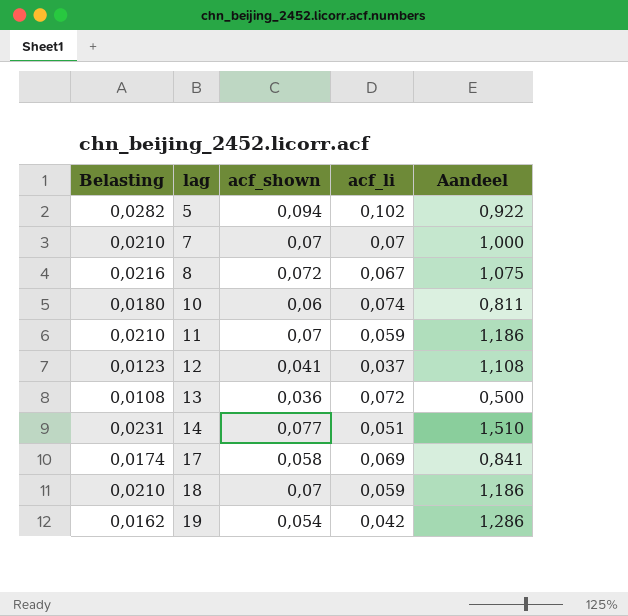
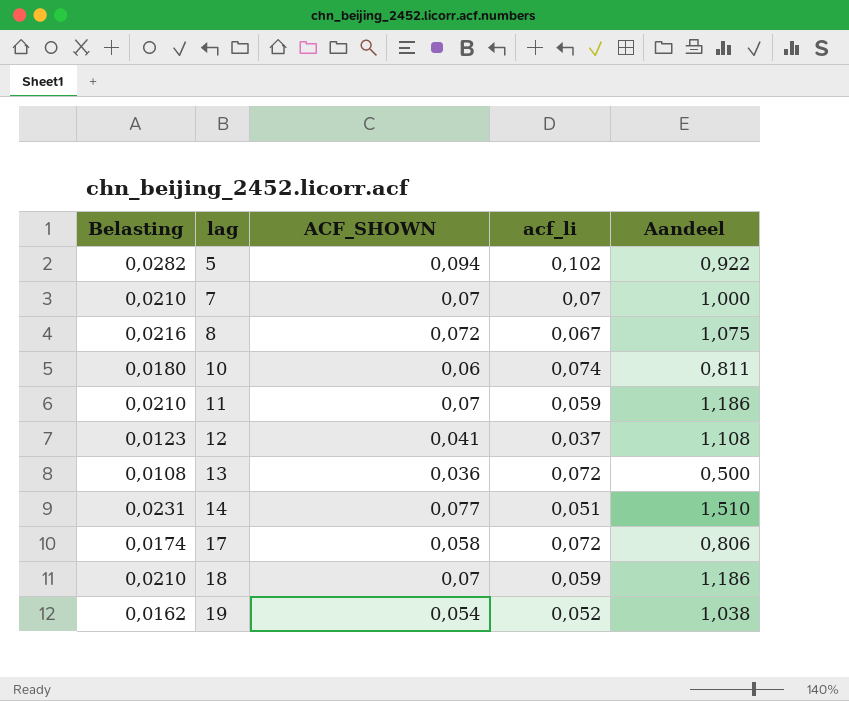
column name: acf_shown -> ACF_SHOWN
17 | acf_li: 0,069 -> 0,072
17 | Aandeel: 0,841 -> 0,806
19 | acf_li: 0,042 -> 0,052
19 | Aandeel: 1,286 -> 1,038

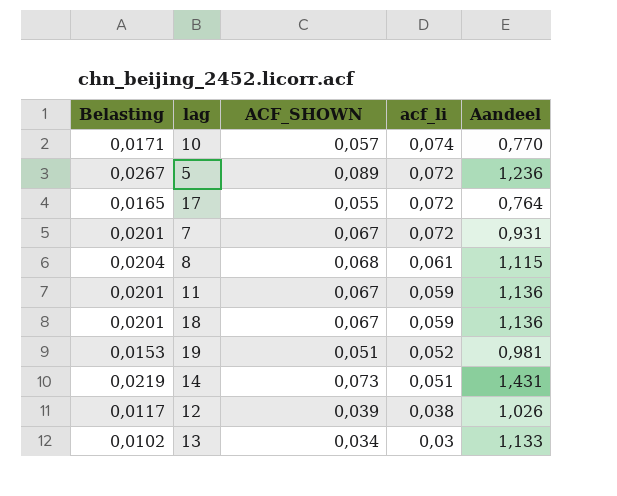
row order: lag ascending -> acf_li descending
10 | Belasting: 0,0180 -> 0,0171
10 | ACF_SHOWN: 0,06 -> 0,057
10 | Aandeel: 0,811 -> 0,770
5 | Belasting: 0,0282 -> 0,0267
5 | ACF_SHOWN: 0,094 -> 0,089
5 | acf_li: 0,102 -> 0,072
5 | Aandeel: 0,922 -> 1,236
17 | Belasting: 0,0174 -> 0,0165
17 | ACF_SHOWN: 0,058 -> 0,055
17 | Aandeel: 0,806 -> 0,764
7 | Belasting: 0,0210 -> 0,0201
7 | ACF_SHOWN: 0,07 -> 0,067
7 | acf_li: 0,07 -> 0,072
7 | Aandeel: 1,000 -> 0,931
8 | Belasting: 0,0216 -> 0,0204
8 | ACF_SHOWN: 0,072 -> 0,068
8 | acf_li: 0,067 -> 0,061
8 | Aandeel: 1,075 -> 1,115
11 | Belasting: 0,0210 -> 0,0201
11 | ACF_SHOWN: 0,07 -> 0,067
11 | Aandeel: 1,186 -> 1,136
18 | Belasting: 0,0210 -> 0,0201
18 | ACF_SHOWN: 0,07 -> 0,067
18 | Aandeel: 1,186 -> 1,136
19 | Belasting: 0,0162 -> 0,0153
19 | ACF_SHOWN: 0,054 -> 0,051
19 | Aandeel: 1,038 -> 0,981
14 | Belasting: 0,0231 -> 0,0219
14 | ACF_SHOWN: 0,077 -> 0,073
14 | Aandeel: 1,510 -> 1,431
12 | Belasting: 0,0123 -> 0,0117
12 | ACF_SHOWN: 0,041 -> 0,039
12 | acf_li: 0,037 -> 0,038
12 | Aandeel: 1,108 -> 1,026
13 | Belasting: 0,0108 -> 0,0102
13 | ACF_SHOWN: 0,036 -> 0,034
13 | acf_li: 0,072 -> 0,03
13 | Aandeel: 0,500 -> 1,133

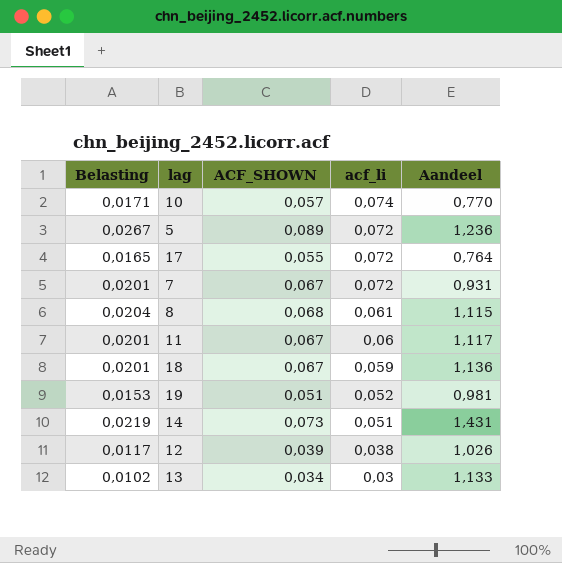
11 | acf_li: 0,059 -> 0,06
11 | Aandeel: 1,136 -> 1,117

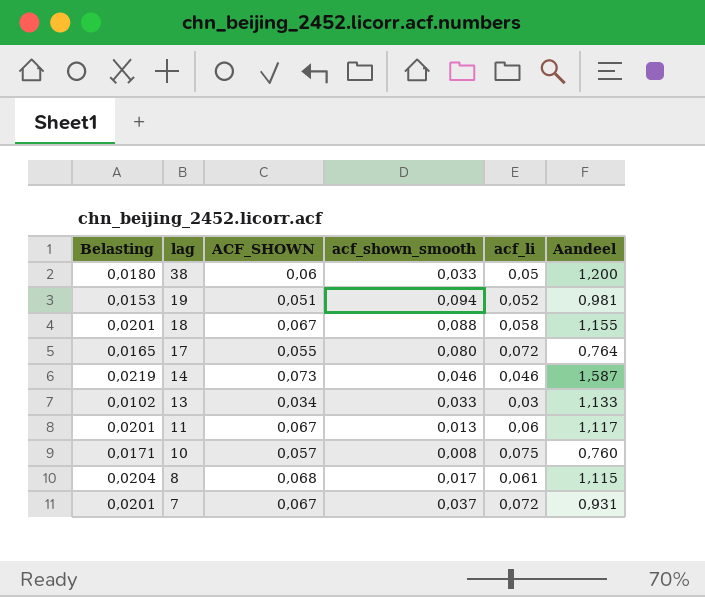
row order: acf_li descending -> lag descending
column acf_shown_smooth | position: none -> 4
row 5: 0,0267 | 0,089 | 0,072 | 1,236 -> none
row 12: 0,0117 | 0,039 | 0,038 | 1,026 -> none
row 38: none -> 0,0180 | 0,06 | 0,033 | 0,05 | 1,200
18 | acf_li: 0,059 -> 0,058
18 | Aandeel: 1,136 -> 1,155
14 | acf_li: 0,051 -> 0,046
14 | Aandeel: 1,431 -> 1,587
10 | acf_li: 0,074 -> 0,075
10 | Aandeel: 0,770 -> 0,760

